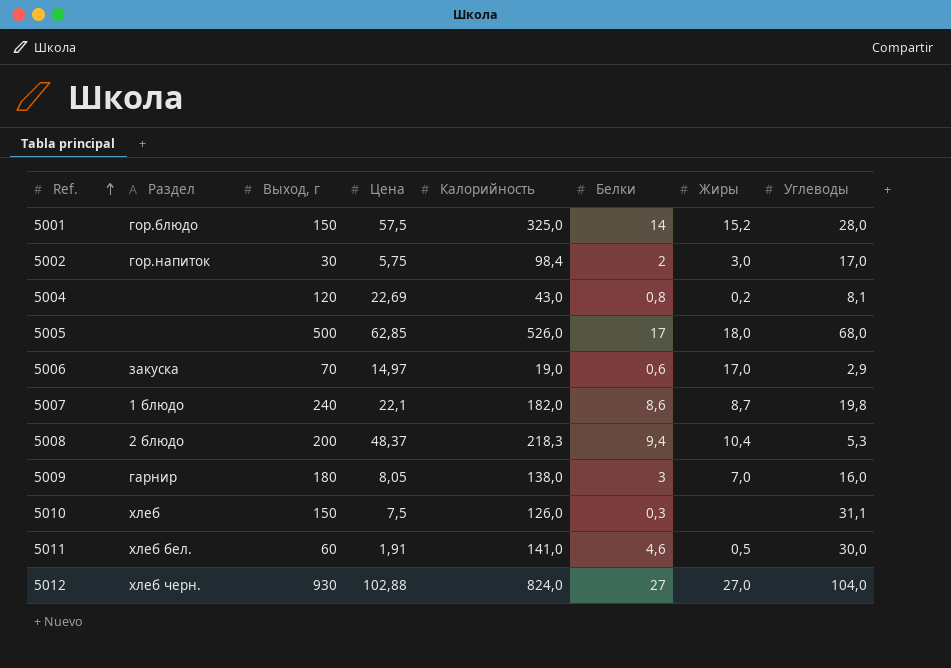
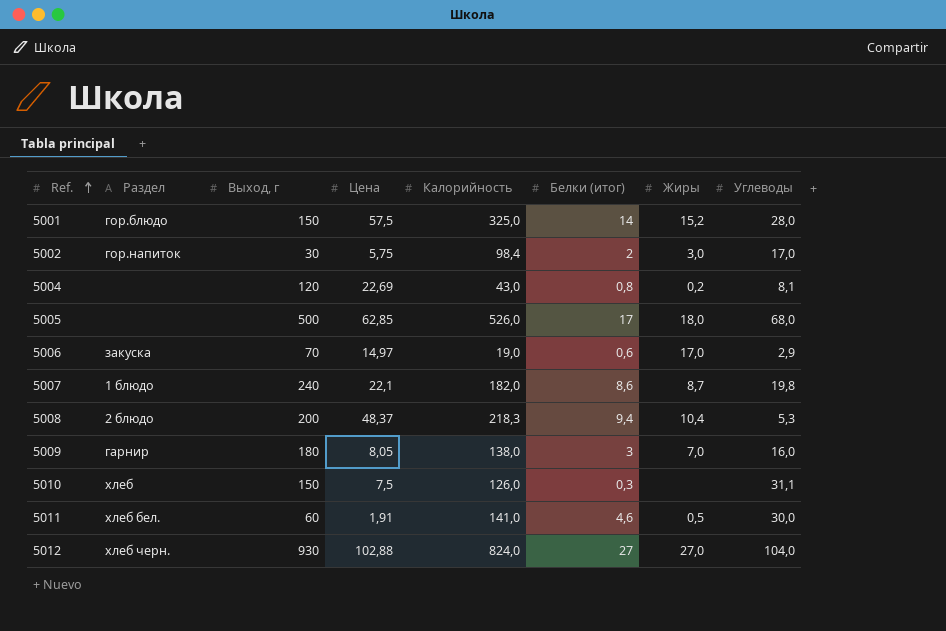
column name: Белки -> Белки (итог)

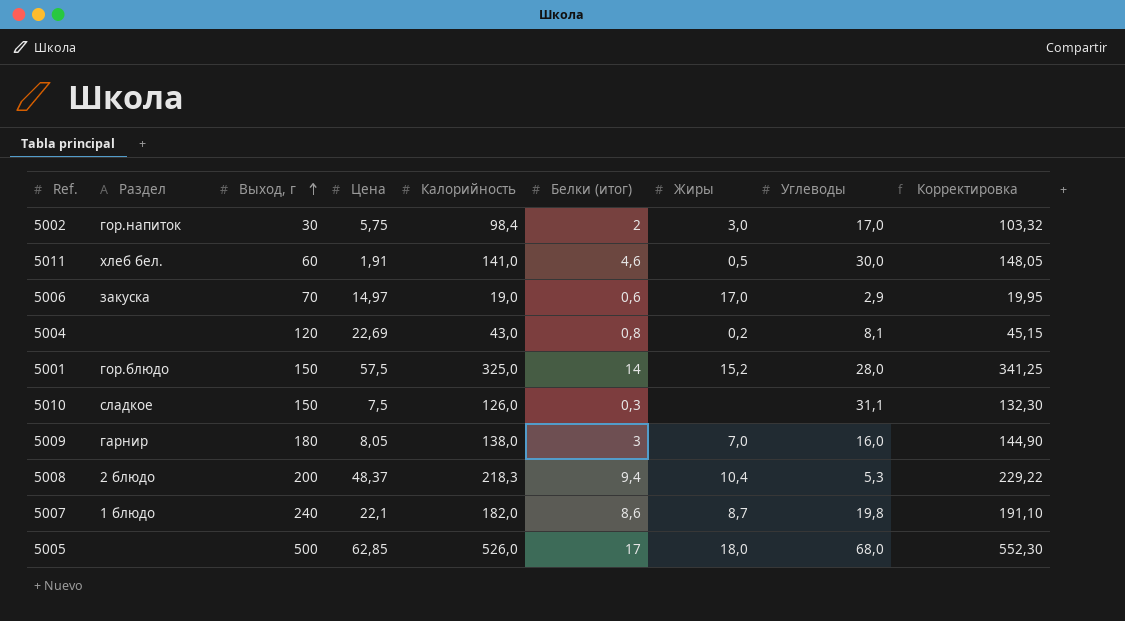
row order: Ref. ascending -> Выход, г ascending
column Корректировка | formula: none -> [Калорийность] * 1,05
row 5012: хлеб черн. | 930 | 102,88 | 824,0 | 27 | 27,0 | 104,0 -> none
5010 | Раздел: хлеб -> сладкое

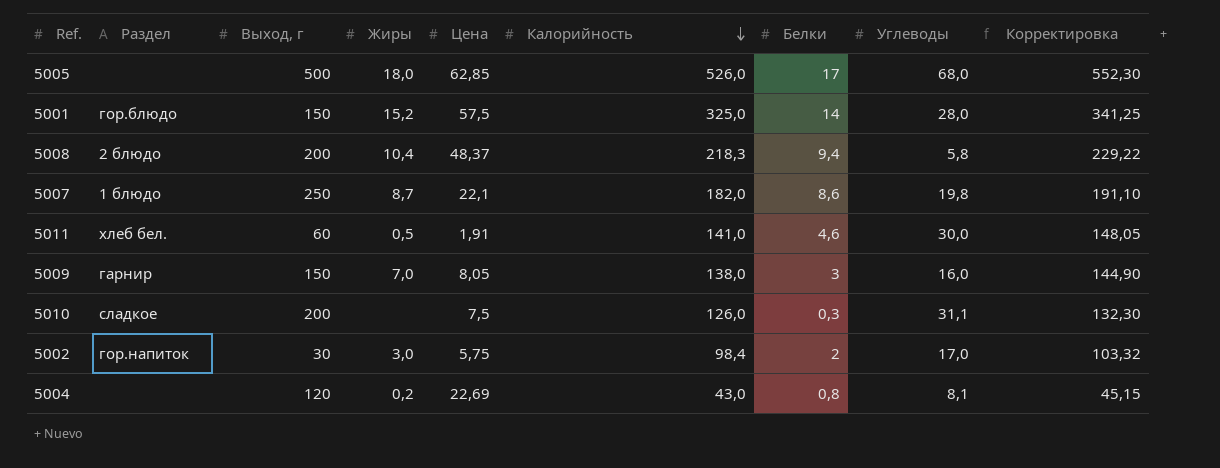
row order: Выход, г ascending -> Калорийность descending
column Жиры | position: 7 -> 4
column name: Белки (итог) -> Белки
row 5006: закуска | 70 | 14,97 | 19,0 | 0,6 | 17,0 | 2,9 | 19,95 -> none
5008 | Углеводы: 5,3 -> 5,8
5007 | Выход, г: 240 -> 250
5009 | Выход, г: 180 -> 150
5010 | Выход, г: 150 -> 200

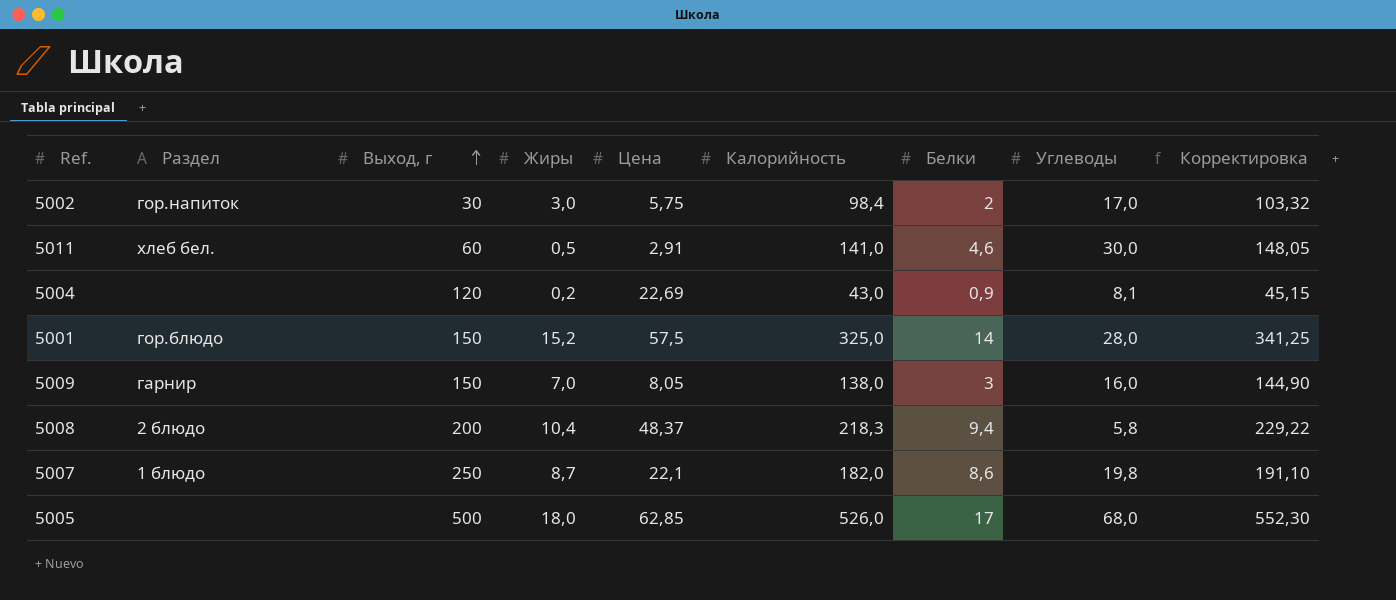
row order: Калорийность descending -> Выход, г ascending
row 5010: сладкое | 200 | none | 7,5 | 126,0 | 0,3 | 31,1 | 132,30 -> none
5011 | Цена: 1,91 -> 2,91
5004 | Белки: 0,8 -> 0,9

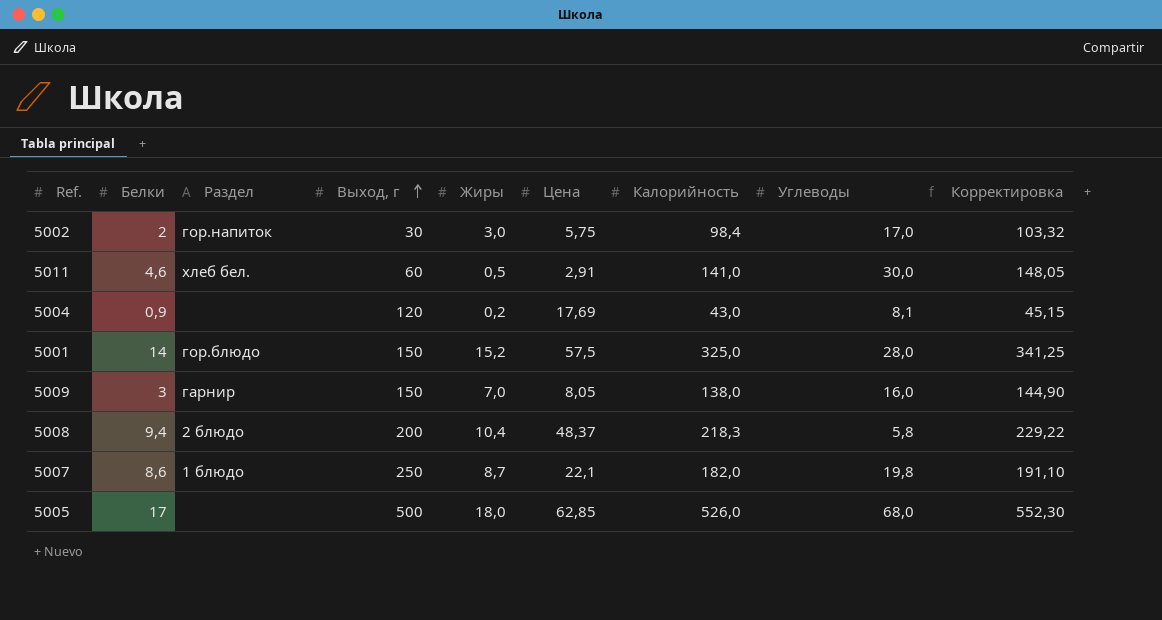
column Белки | position: 7 -> 2
5004 | Цена: 22,69 -> 17,69

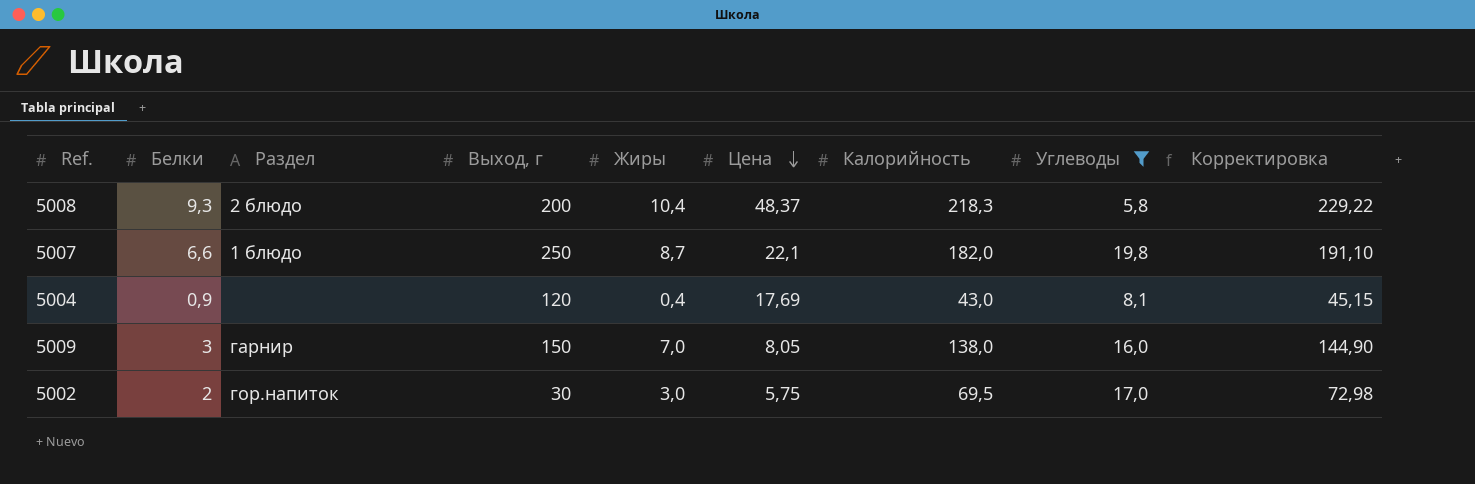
filter: none -> Углеводы <= 19,8
row order: Выход, г ascending -> Цена descending
5008 | Белки: 9,4 -> 9,3
5007 | Белки: 8,6 -> 6,6
5004 | Жиры: 0,2 -> 0,4
5002 | Калорийность: 98,4 -> 69,5
5002 | Корректировка: 103,32 -> 72,98

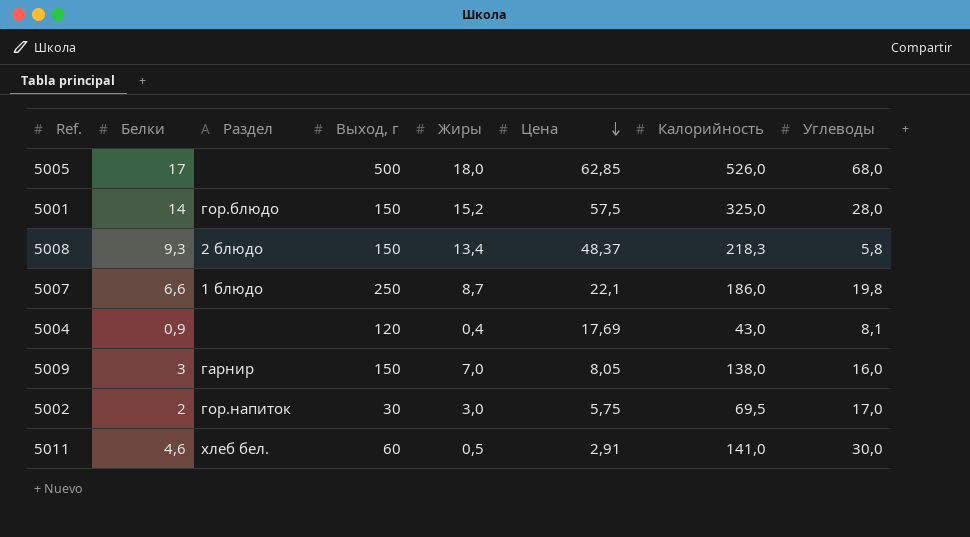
filter: Углеводы <= 19,8 -> none
column Корректировка | formula: [Калорийность] * 1,05 -> none
5008 | Выход, г: 200 -> 150
5008 | Жиры: 10,4 -> 13,4
5007 | Калорийность: 182,0 -> 186,0

